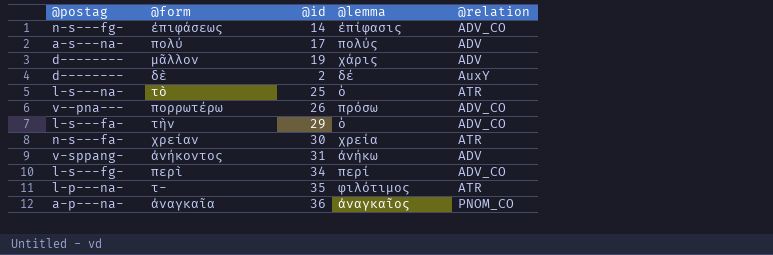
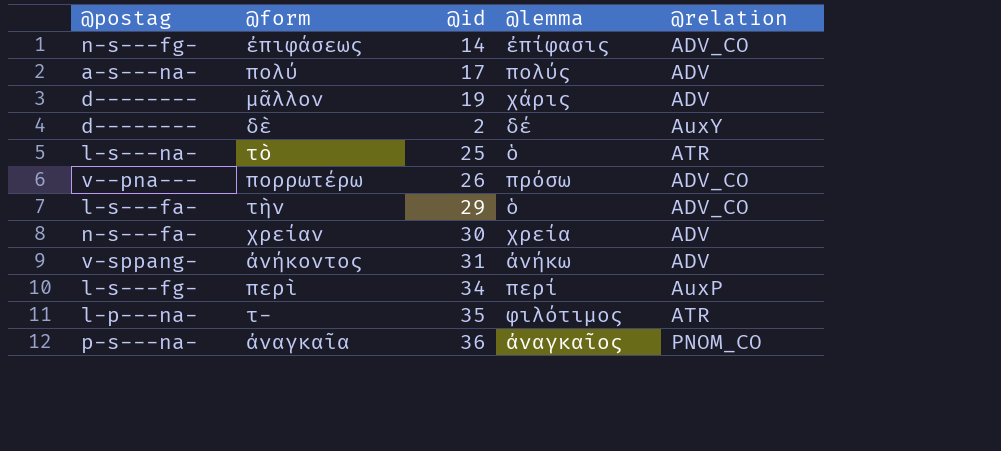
χρείαν | @relation: ATR -> ADV
περὶ | @relation: ADV_CO -> AuxP
ἀναγκαῖα | @postag: a-p---na- -> p-s---na-

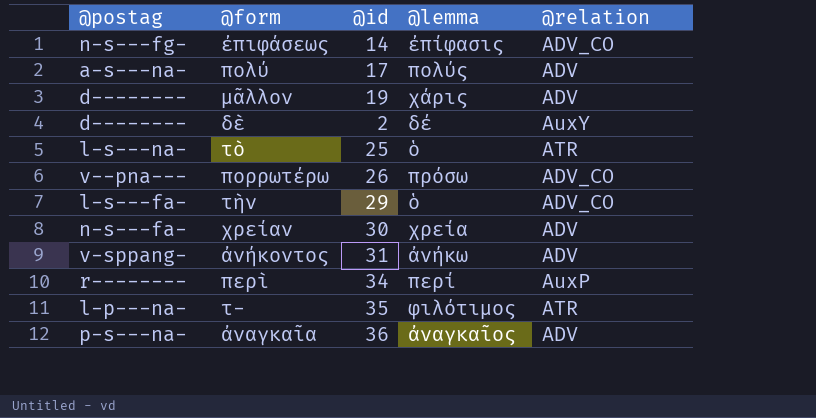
περὶ | @postag: l-s---fg- -> r--------
ἀναγκαῖα | @relation: PNOM_CO -> ADV

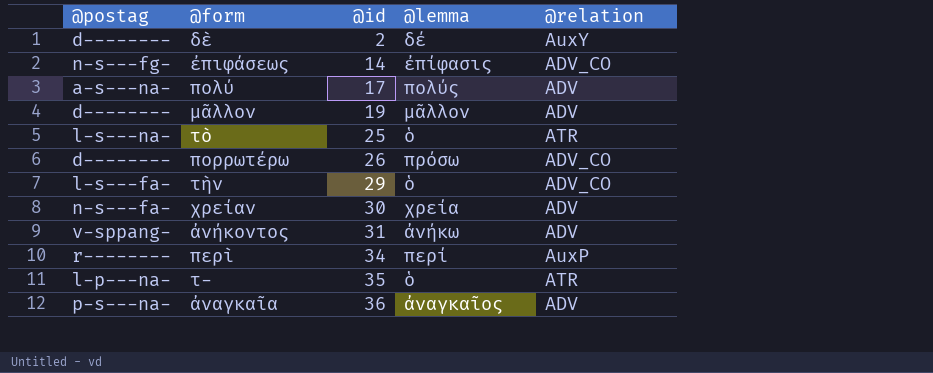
row order: none -> @id ascending
μᾶλλον | @lemma: χάρις -> μᾶλλον
πορρωτέρω | @postag: v--pna--- -> d--------
τ- | @lemma: φιλότιμος -> ὁ

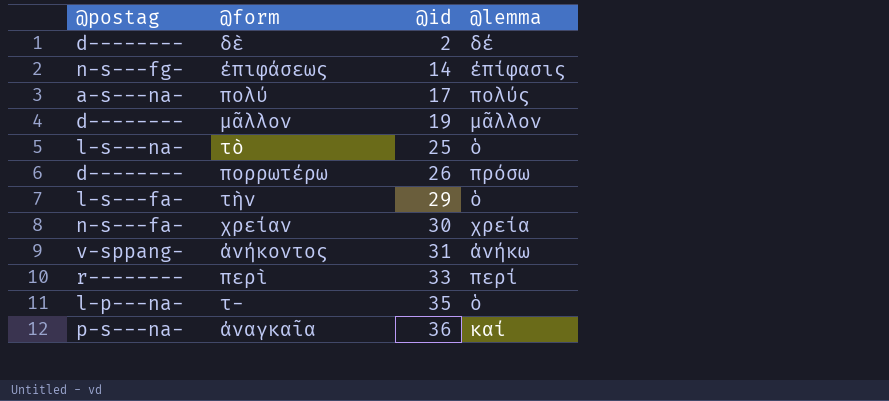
column @relation | position: 5 -> none
περὶ | @id: 34 -> 33
ἀναγκαῖα | @lemma: ἀναγκαῖος -> καί

